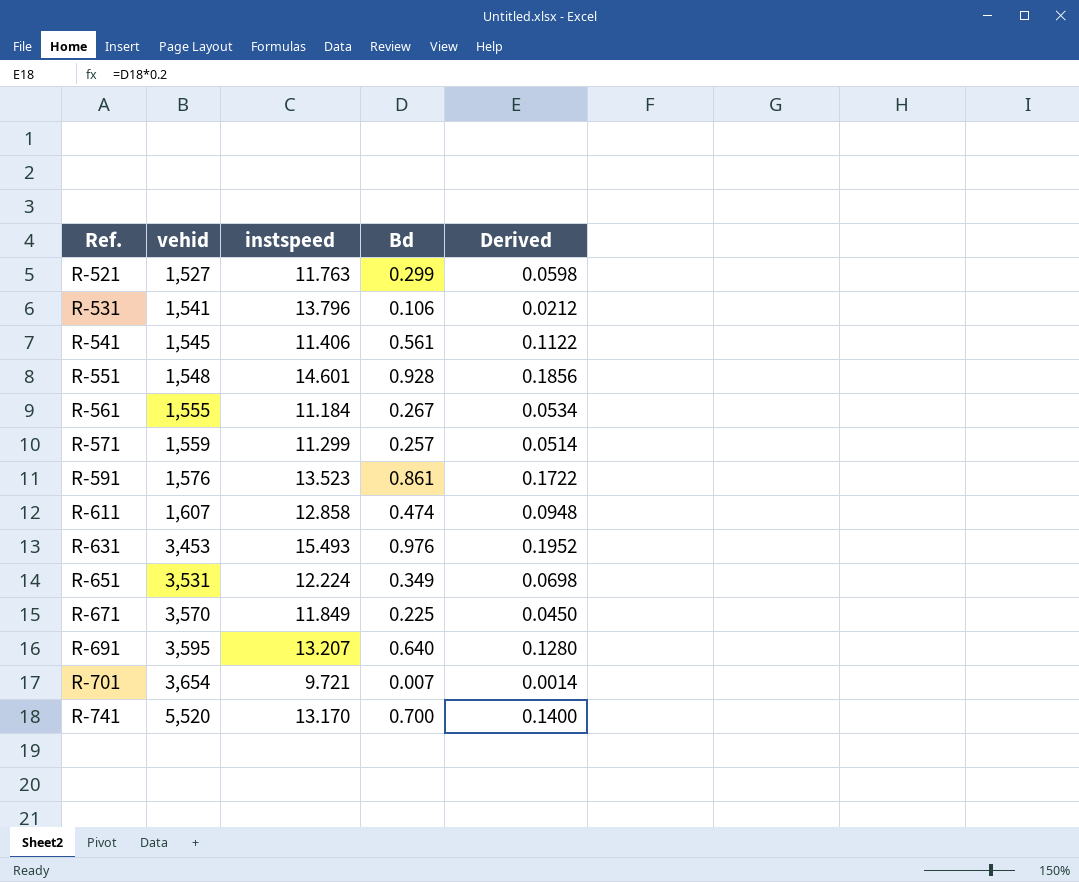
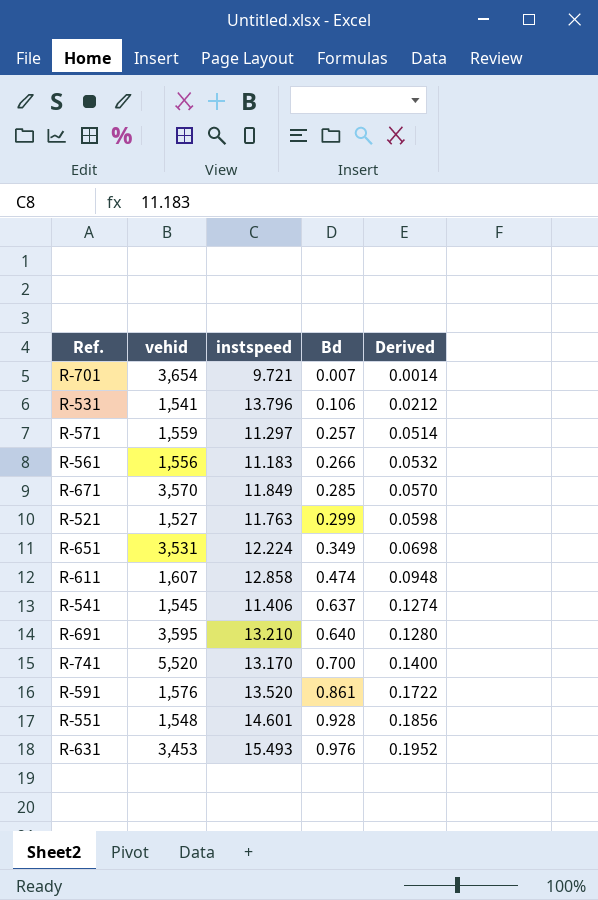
row order: Ref. ascending -> Bd ascending
R-571 | instspeed: 11.299 -> 11.297
R-561 | vehid: 1,555 -> 1,556
R-561 | instspeed: 11.184 -> 11.183
R-561 | Bd: 0.267 -> 0.266
R-561 | Derived: 0.0534 -> 0.0532
R-671 | Bd: 0.225 -> 0.285
R-671 | Derived: 0.0450 -> 0.0570
R-541 | Bd: 0.561 -> 0.637
R-541 | Derived: 0.1122 -> 0.1274
R-691 | instspeed: 13.207 -> 13.210
R-591 | instspeed: 13.523 -> 13.520

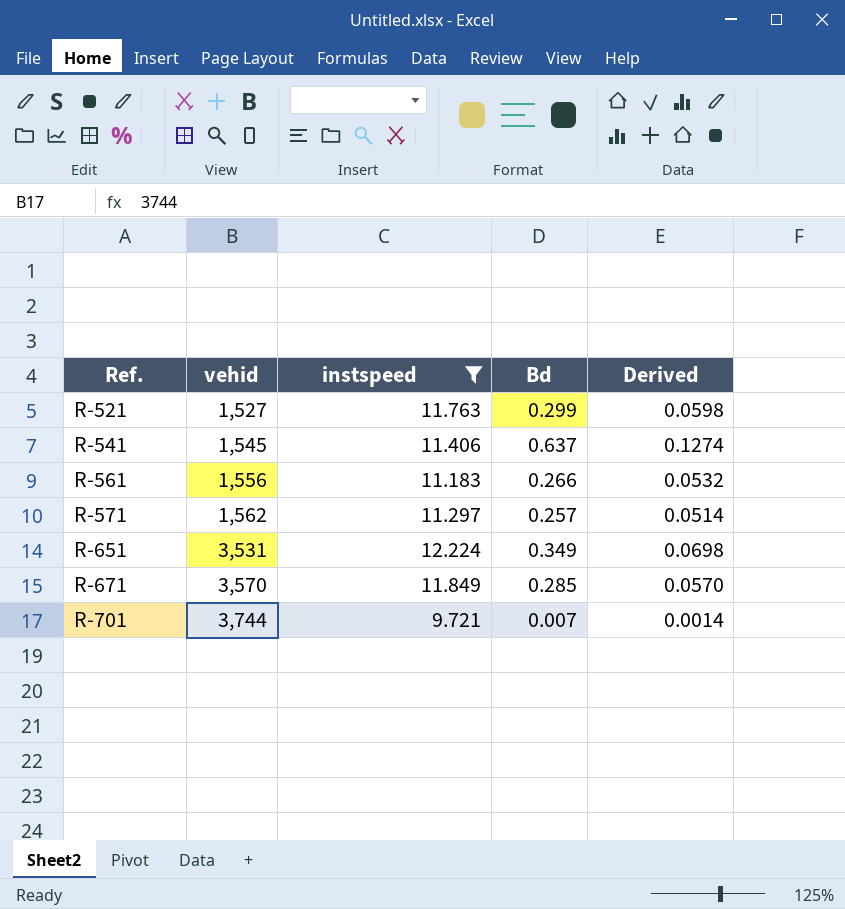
filter: none -> instspeed <= 12.224
row order: Bd ascending -> Ref. ascending
R-571 | vehid: 1,559 -> 1,562
R-701 | vehid: 3,654 -> 3,744

